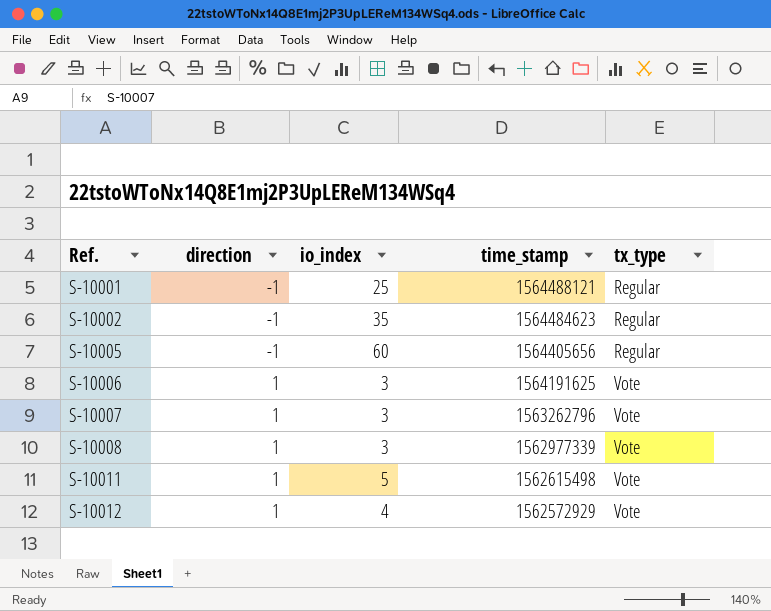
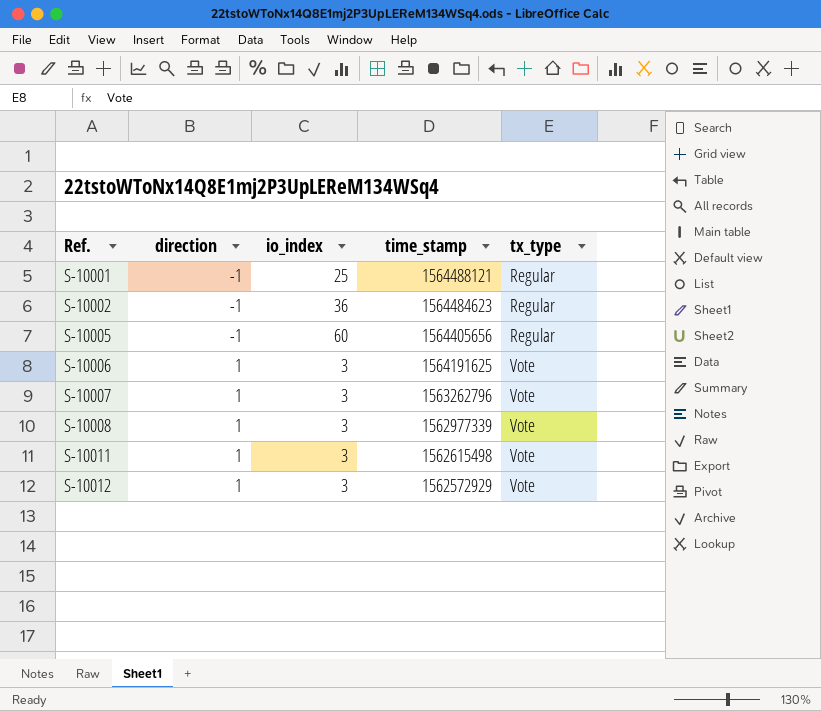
S-10002 | io_index: 35 -> 36
S-10011 | io_index: 5 -> 3
S-10012 | io_index: 4 -> 3

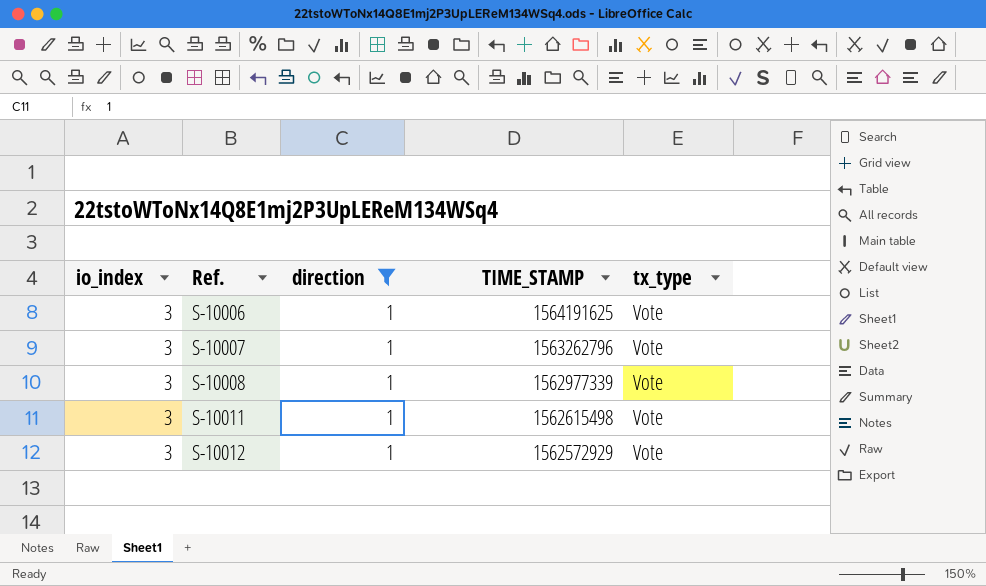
filter: none -> direction = 1
column io_index | position: 3 -> 1
column name: time_stamp -> TIME_STAMP

